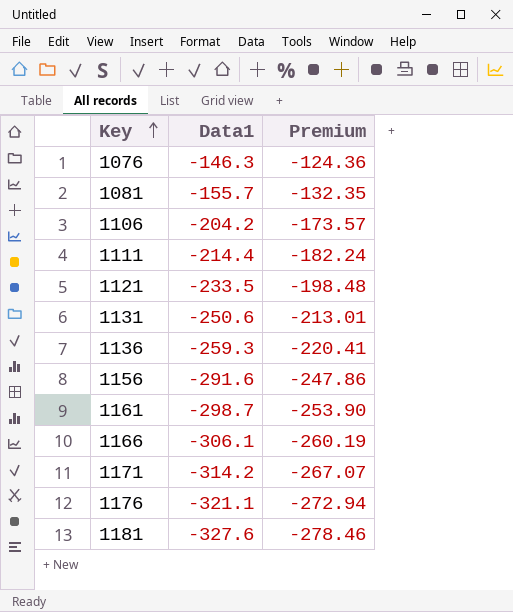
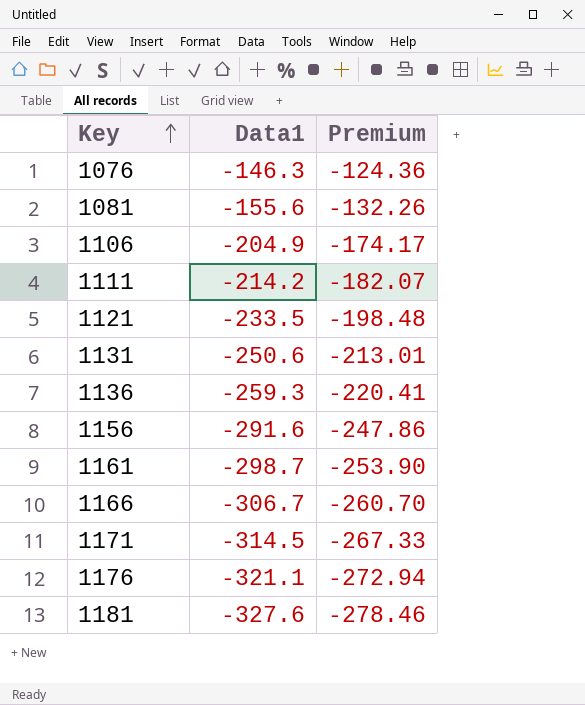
1081 | Data1: -155.7 -> -155.6
1081 | Premium: -132.35 -> -132.26
1106 | Data1: -204.2 -> -204.9
1106 | Premium: -173.57 -> -174.17
1111 | Data1: -214.4 -> -214.2
1111 | Premium: -182.24 -> -182.07
1166 | Data1: -306.1 -> -306.7
1166 | Premium: -260.19 -> -260.70
1171 | Data1: -314.2 -> -314.5
1171 | Premium: -267.07 -> -267.33

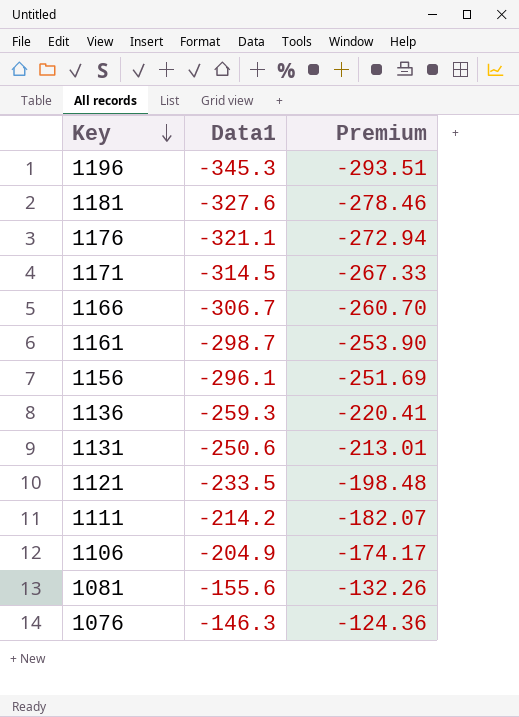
row order: Key ascending -> Key descending
row 1196: none -> -345.3 | -293.51
1156 | Data1: -291.6 -> -296.1
1156 | Premium: -247.86 -> -251.69

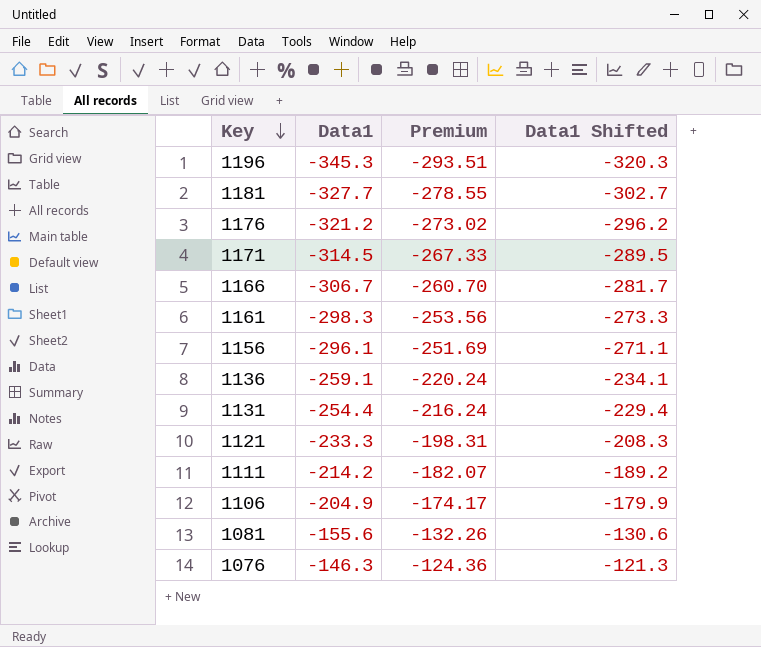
column Data1 Shifted | formula: none -> [Data1] + 25
1181 | Data1: -327.6 -> -327.7
1181 | Premium: -278.46 -> -278.55
1176 | Data1: -321.1 -> -321.2
1176 | Premium: -272.94 -> -273.02
1161 | Data1: -298.7 -> -298.3
1161 | Premium: -253.90 -> -253.56
1136 | Data1: -259.3 -> -259.1
1136 | Premium: -220.41 -> -220.24
1131 | Data1: -250.6 -> -254.4
1131 | Premium: -213.01 -> -216.24
1121 | Data1: -233.5 -> -233.3
1121 | Premium: -198.48 -> -198.31

